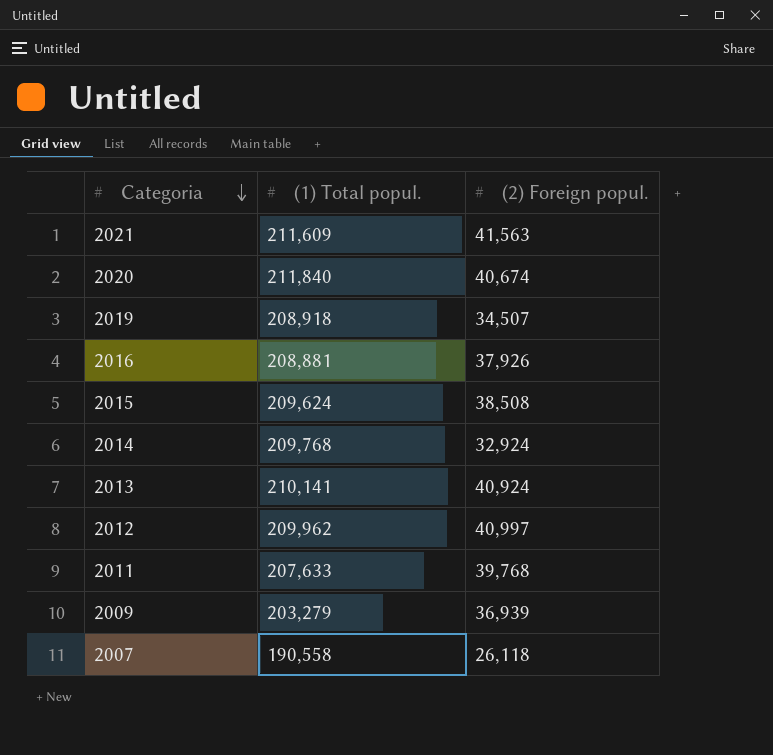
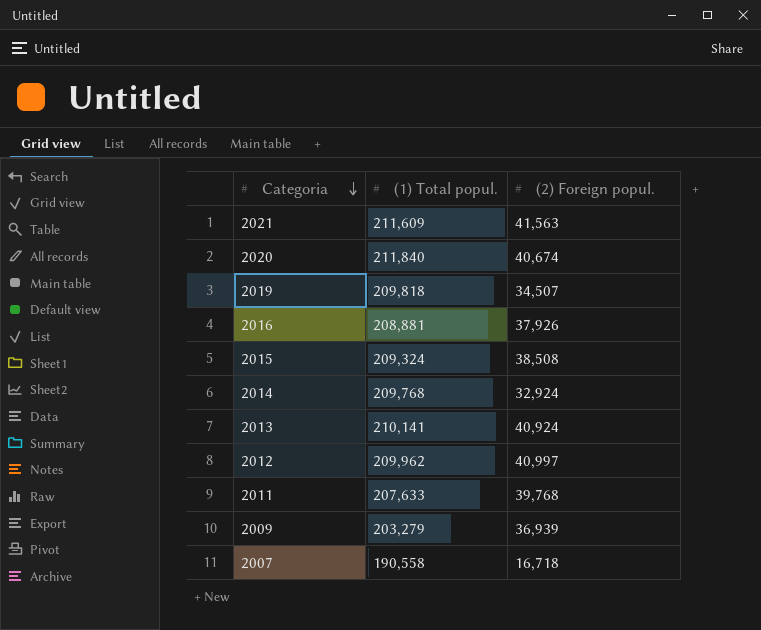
2019 | (1) Total popul.: 208,918 -> 209,818
2015 | (1) Total popul.: 209,624 -> 209,324
2007 | (2) Foreign popul.: 26,118 -> 16,718

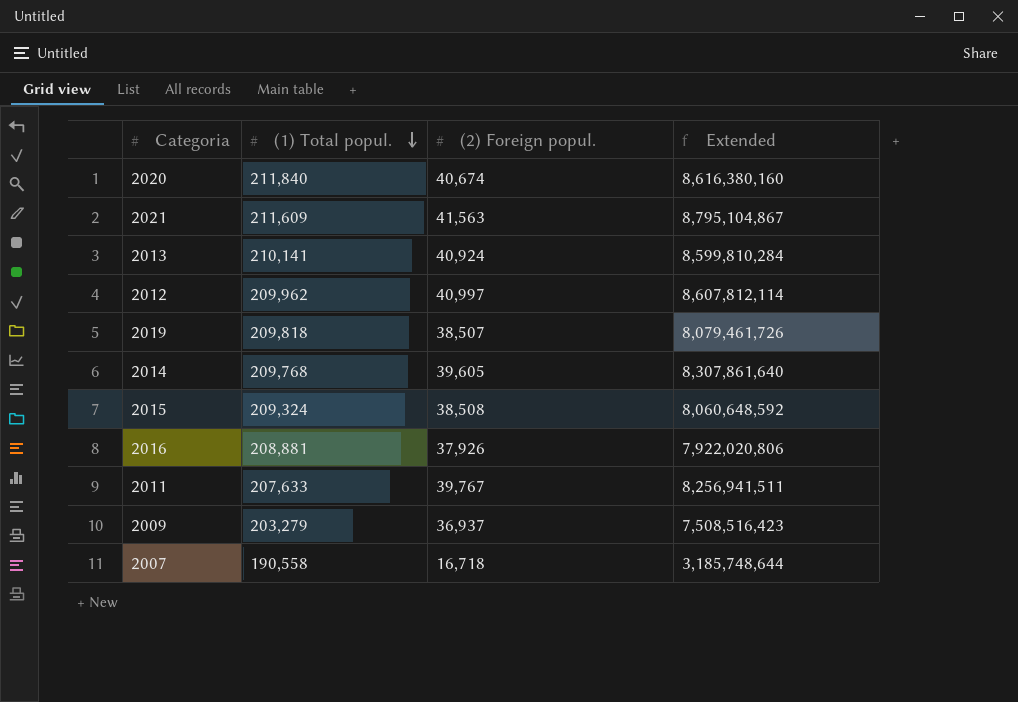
row order: Categoria descending -> (1) Total popul. descending
column Extended | formula: none -> [(1) Total popul.] * [(2) Foreign popul.]
2019 | (2) Foreign popul.: 34,507 -> 38,507
2014 | (2) Foreign popul.: 32,924 -> 39,605
2011 | (2) Foreign popul.: 39,768 -> 39,767
2009 | (2) Foreign popul.: 36,939 -> 36,937

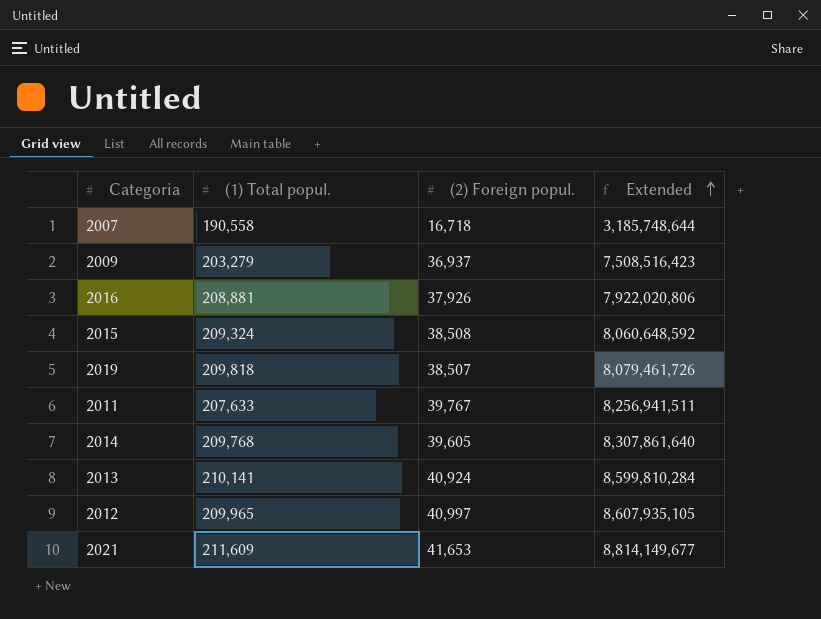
row order: (1) Total popul. descending -> Extended ascending
row 2020: 211,840 | 40,674 | 8,616,380,160 -> none
2012 | (1) Total popul.: 209,962 -> 209,965
2012 | Extended: 8,607,812,114 -> 8,607,935,105
2021 | (2) Foreign popul.: 41,563 -> 41,653
2021 | Extended: 8,795,104,867 -> 8,814,149,677

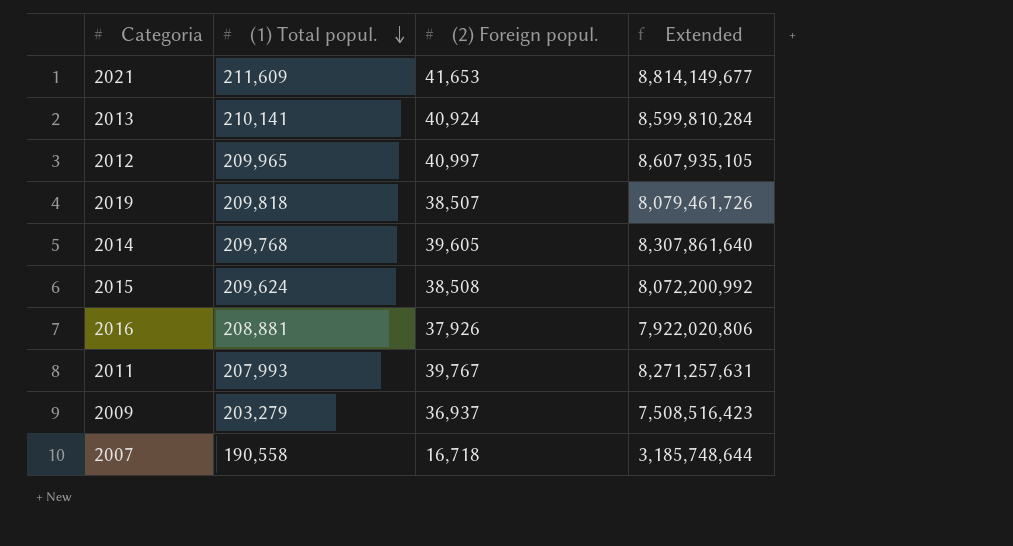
row order: Extended ascending -> (1) Total popul. descending
2015 | (1) Total popul.: 209,324 -> 209,624
2015 | Extended: 8,060,648,592 -> 8,072,200,992
2011 | (1) Total popul.: 207,633 -> 207,993
2011 | Extended: 8,256,941,511 -> 8,271,257,631

